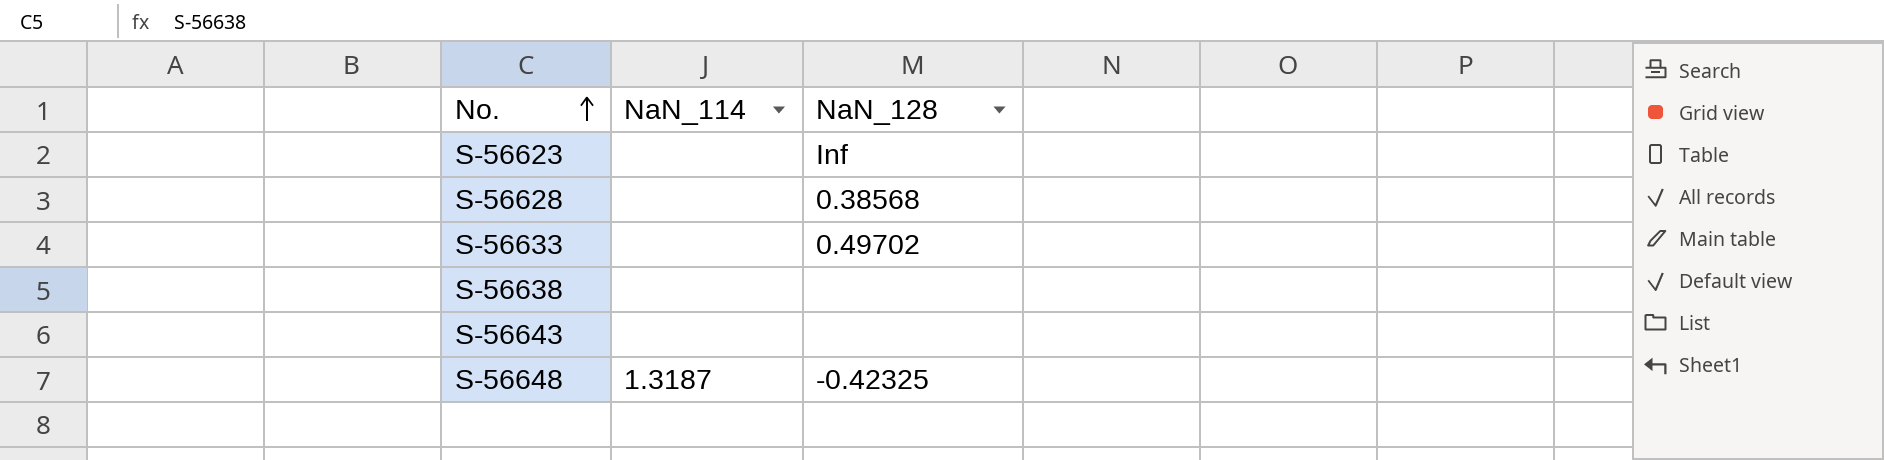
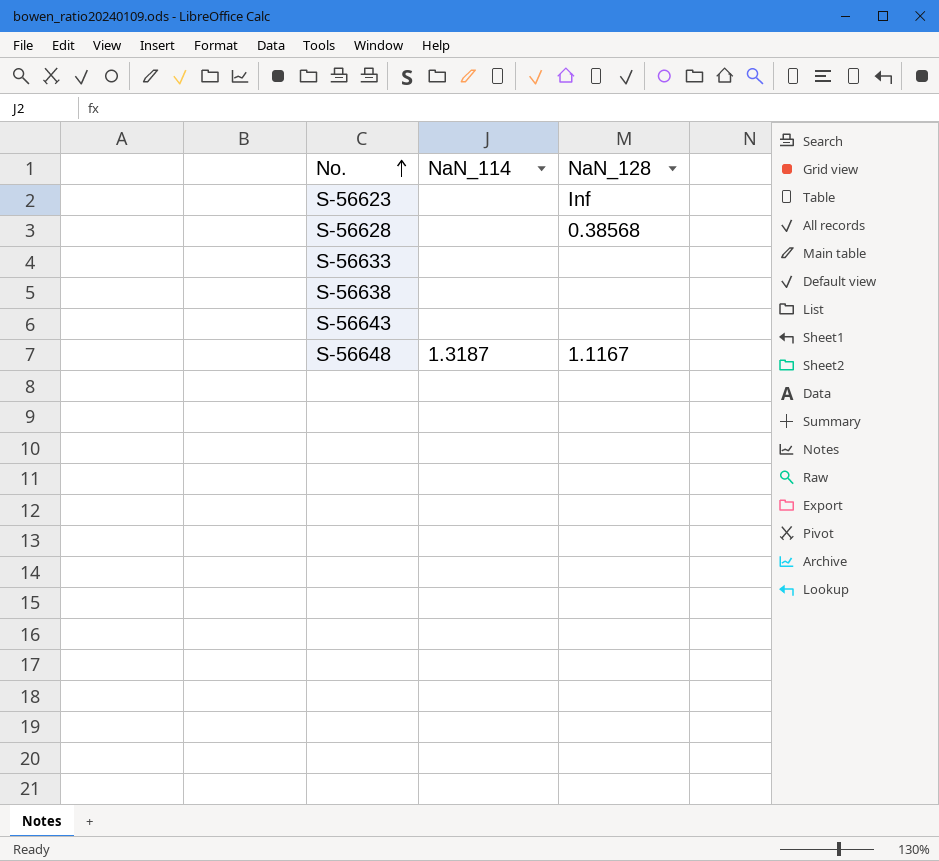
S-56633 | NaN_128: 0.49702 -> none
S-56648 | NaN_128: -0.42325 -> 1.1167

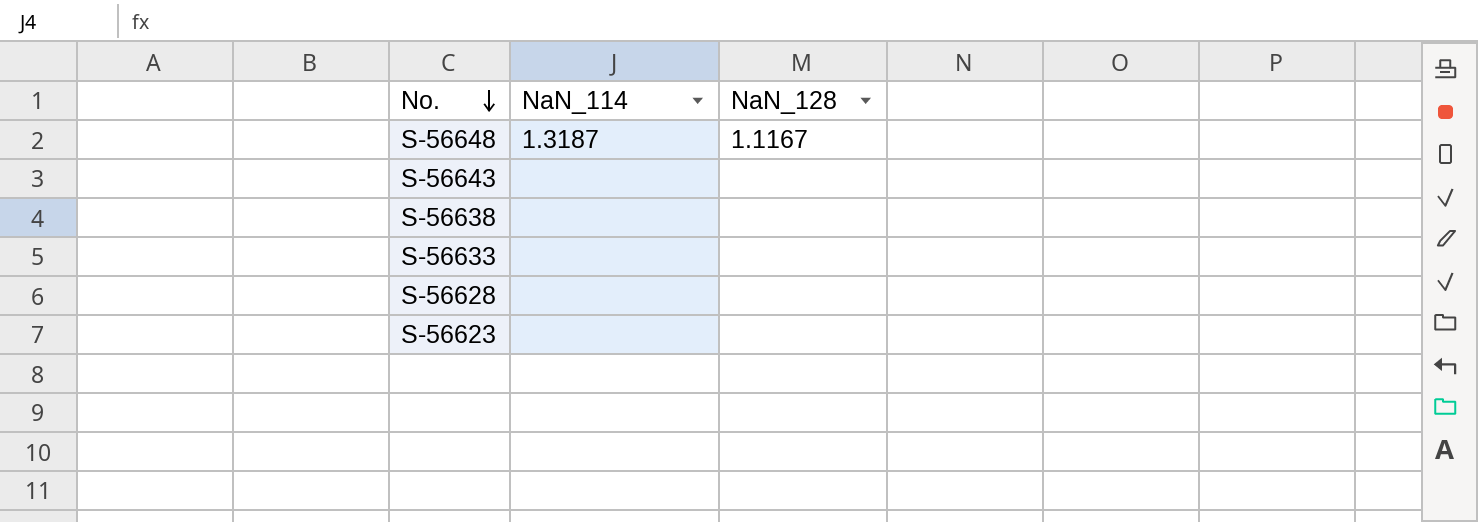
row order: No. ascending -> No. descending
S-56628 | NaN_128: 0.38568 -> none
S-56623 | NaN_128: Inf -> none

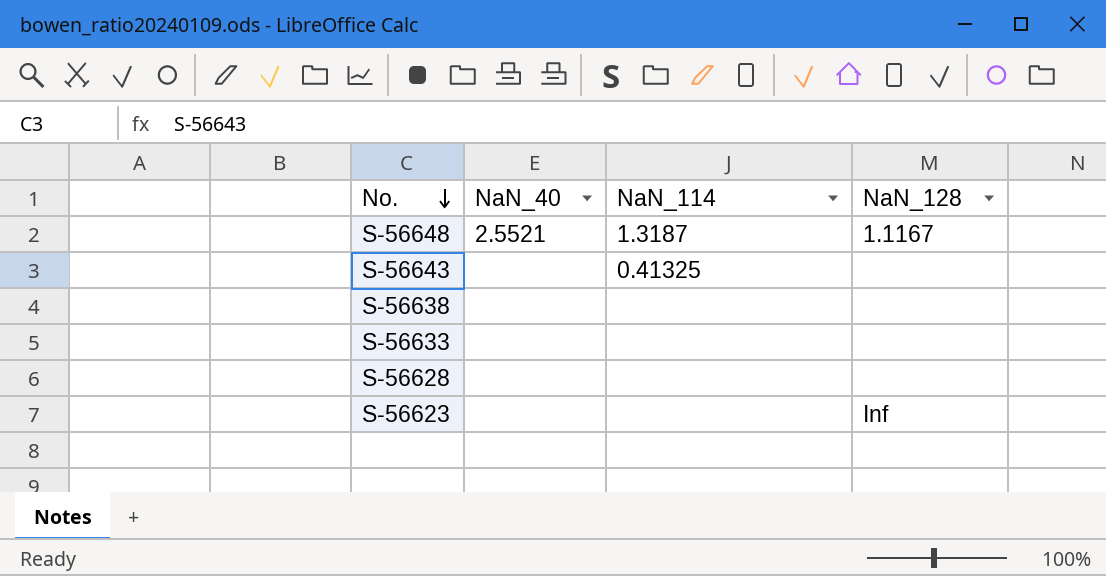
column NaN_40 | position: none -> 2
S-56643 | NaN_114: none -> 0.41325
S-56623 | NaN_128: none -> Inf

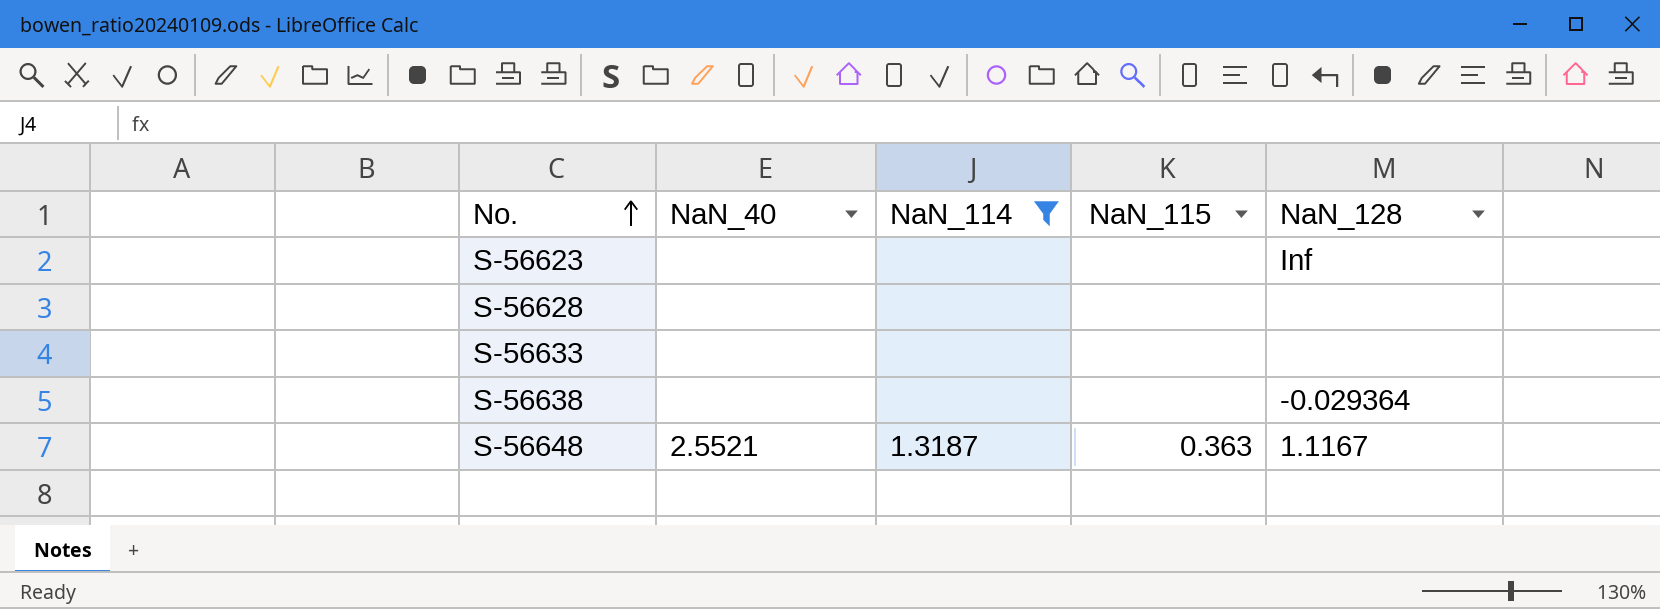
filter: none -> NaN_114 != 0.41325
row order: No. descending -> No. ascending
column NaN_115 | position: none -> 4
S-56638 | NaN_128: none -> -0.029364

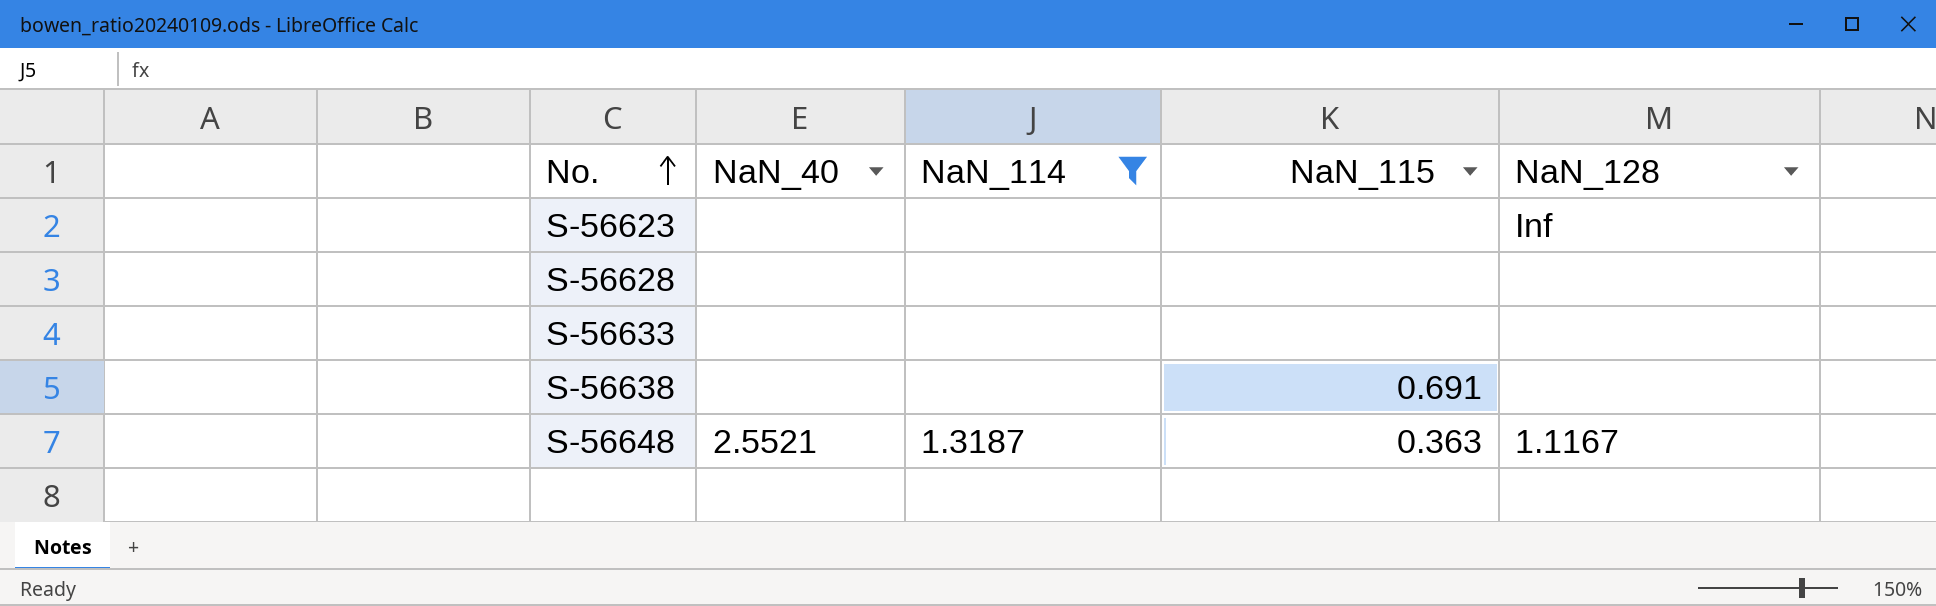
S-56638 | NaN_115: none -> 0.691
S-56638 | NaN_128: -0.029364 -> none

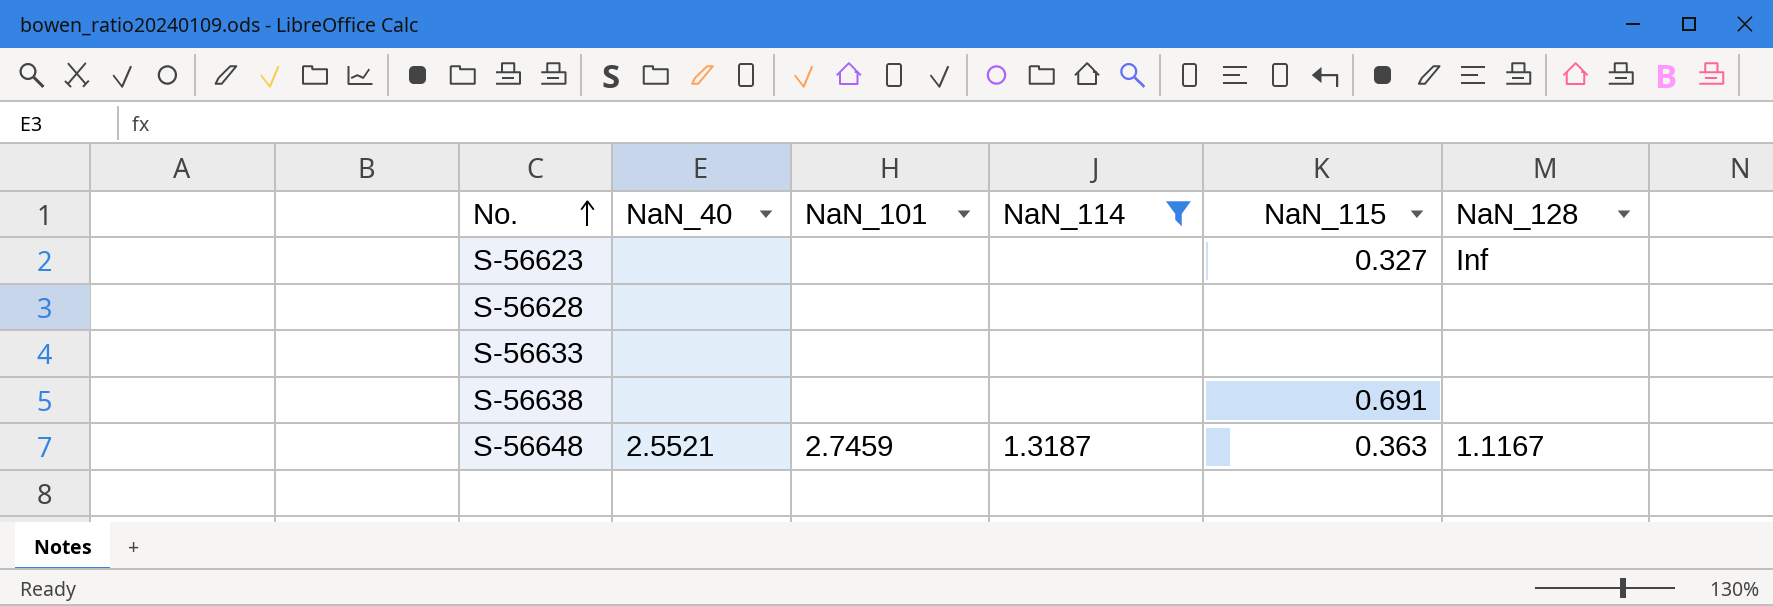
column NaN_101 | position: none -> 3
S-56623 | NaN_115: none -> 0.327

